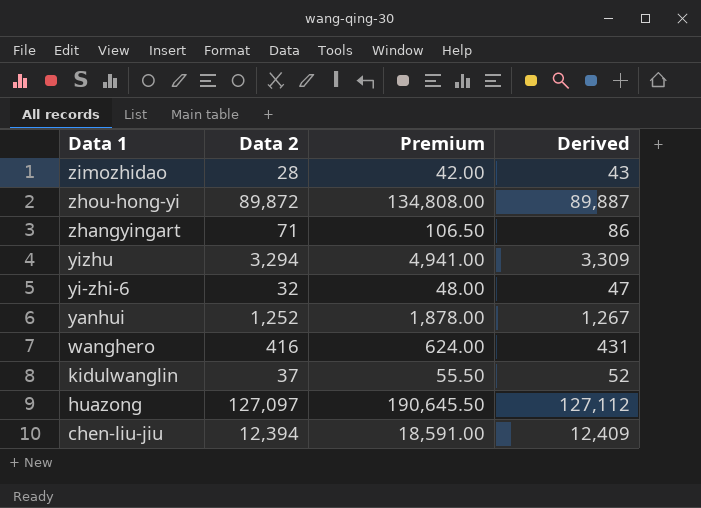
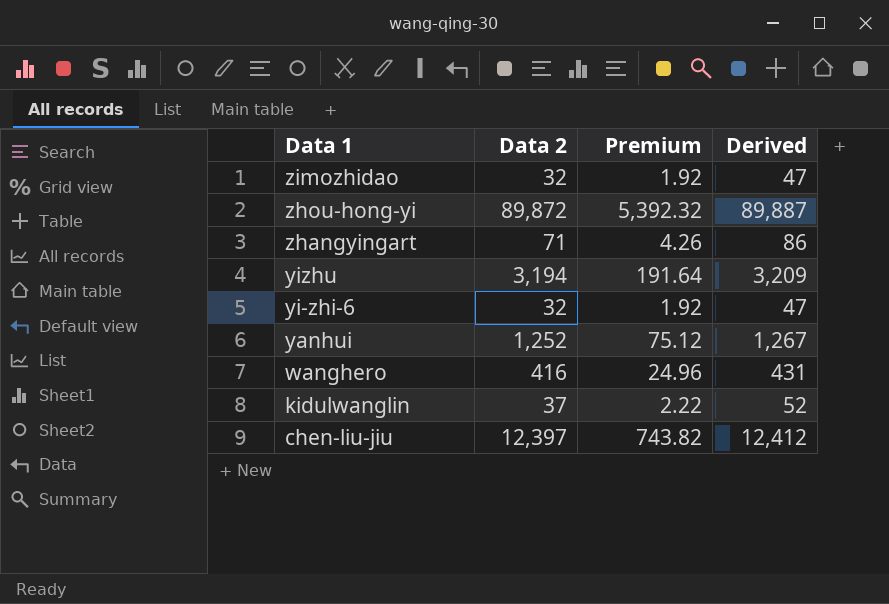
column Premium | formula: [Data 2] * 1.5 -> [Data 2] * 0.06
row huazong: 127,097 | 190,645.50 | 127,112 -> none
zimozhidao | Data 2: 28 -> 32
zimozhidao | Derived: 43 -> 47
yizhu | Data 2: 3,294 -> 3,194
yizhu | Derived: 3,309 -> 3,209
chen-liu-jiu | Data 2: 12,394 -> 12,397
chen-liu-jiu | Derived: 12,409 -> 12,412

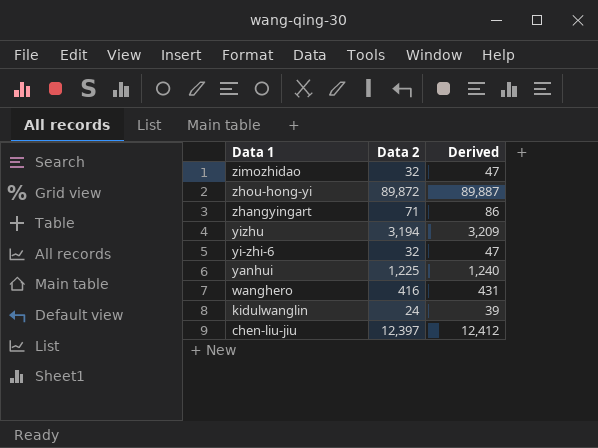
column Premium | formula: [Data 2] * 0.06 -> none
yanhui | Data 2: 1,252 -> 1,225
yanhui | Derived: 1,267 -> 1,240
kidulwanglin | Data 2: 37 -> 24
kidulwanglin | Derived: 52 -> 39

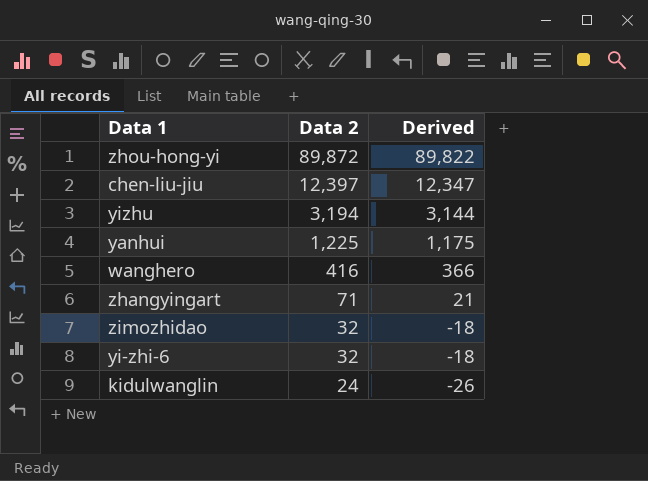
row order: Data 1 descending -> Data 2 descending
column Derived | formula: [Data 2] + 15 -> [Data 2] - 50

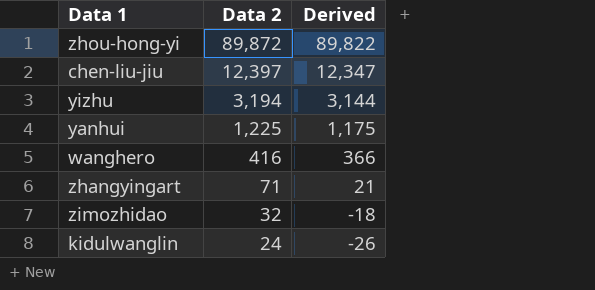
row yi-zhi-6: 32 | -18 -> none

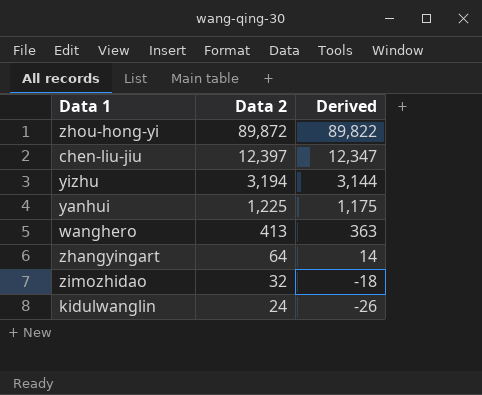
wanghero | Data 2: 416 -> 413
wanghero | Derived: 366 -> 363
zhangyingart | Data 2: 71 -> 64
zhangyingart | Derived: 21 -> 14

